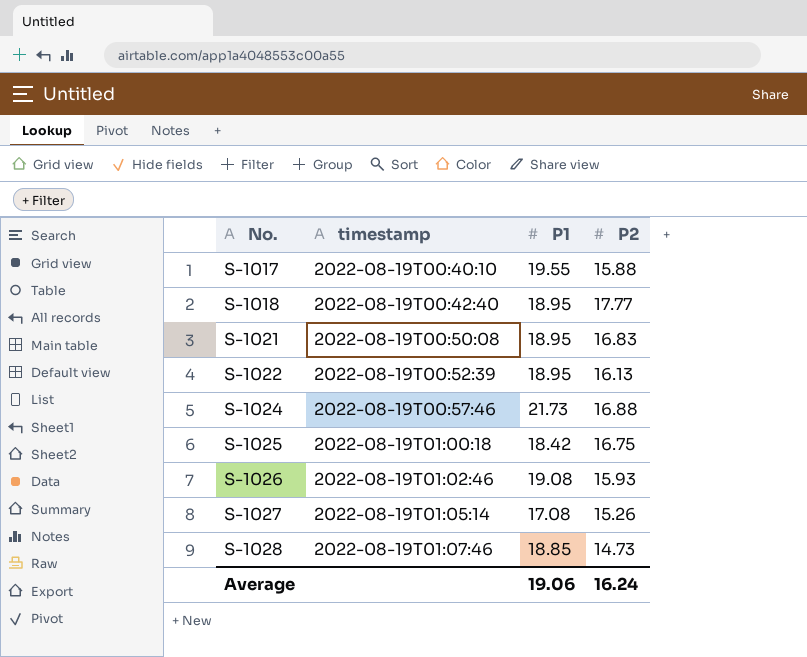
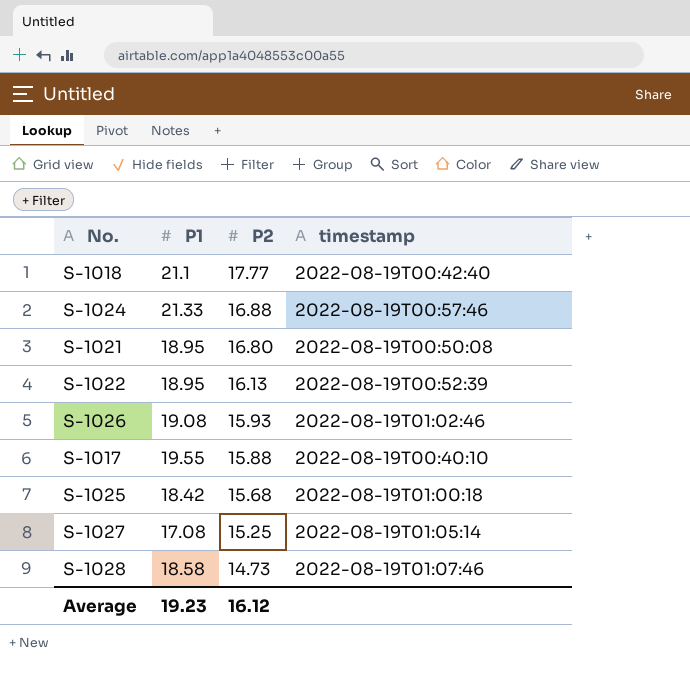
row order: No. ascending -> P2 descending
column timestamp | position: 2 -> 4
S-1018 | P1: 18.95 -> 21.1
S-1024 | P1: 21.73 -> 21.33
S-1021 | P2: 16.83 -> 16.80
S-1025 | P2: 16.75 -> 15.68
S-1027 | P2: 15.26 -> 15.25
S-1028 | P1: 18.85 -> 18.58
Average | P1: 19.06 -> 19.23
Average | P2: 16.24 -> 16.12

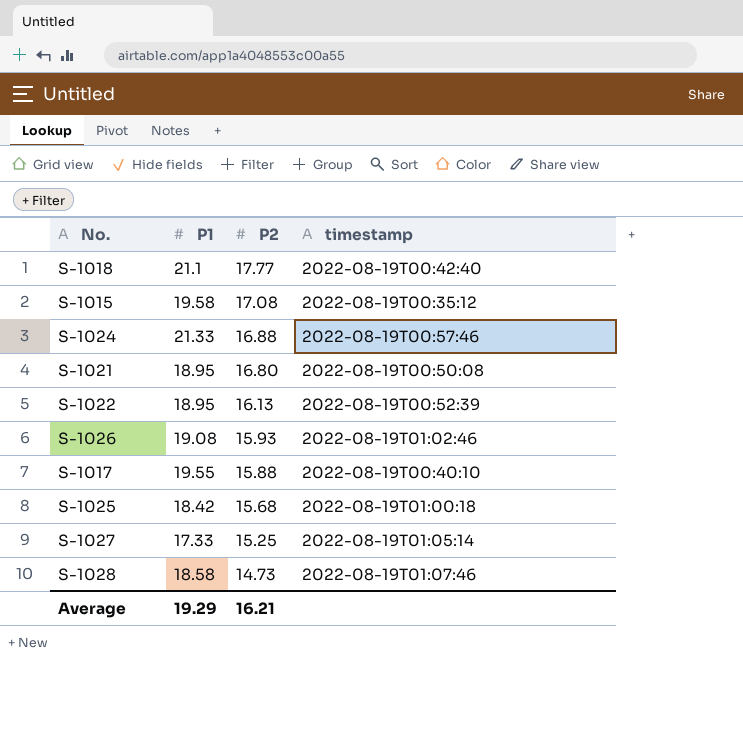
row S-1015: none -> 19.58 | 17.08 | 2022-08-19T00:35:12
S-1027 | P1: 17.08 -> 17.33
Average | P1: 19.23 -> 19.29
Average | P2: 16.12 -> 16.21

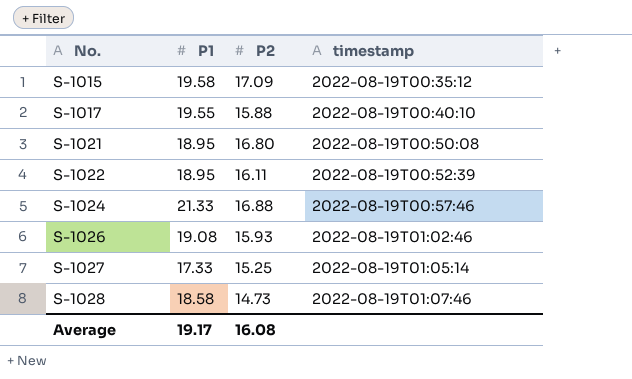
row order: P2 descending -> No. ascending
row S-1018: 21.1 | 17.77 | 2022-08-19T00:42:40 -> none
row S-1025: 18.42 | 15.68 | 2022-08-19T01:00:18 -> none
S-1015 | P2: 17.08 -> 17.09
S-1022 | P2: 16.13 -> 16.11
Average | P1: 19.29 -> 19.17
Average | P2: 16.21 -> 16.08

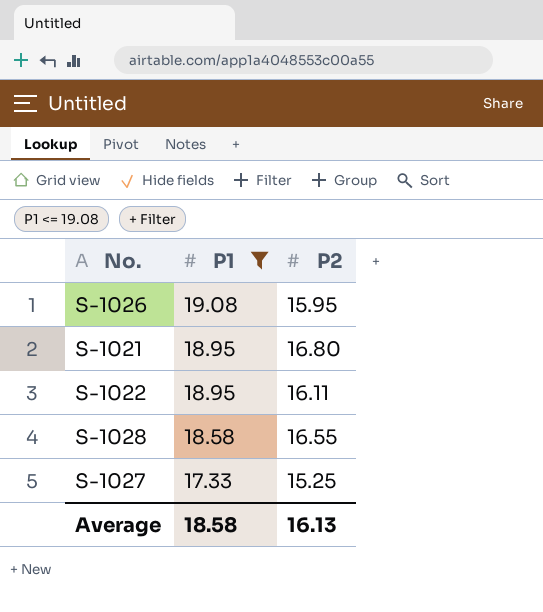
filter: none -> P1 <= 19.08
row order: No. ascending -> P1 descending
column timestamp | position: 4 -> none
S-1026 | P2: 15.93 -> 15.95
S-1028 | P2: 14.73 -> 16.55
Average | P1: 19.17 -> 18.58
Average | P2: 16.08 -> 16.13

